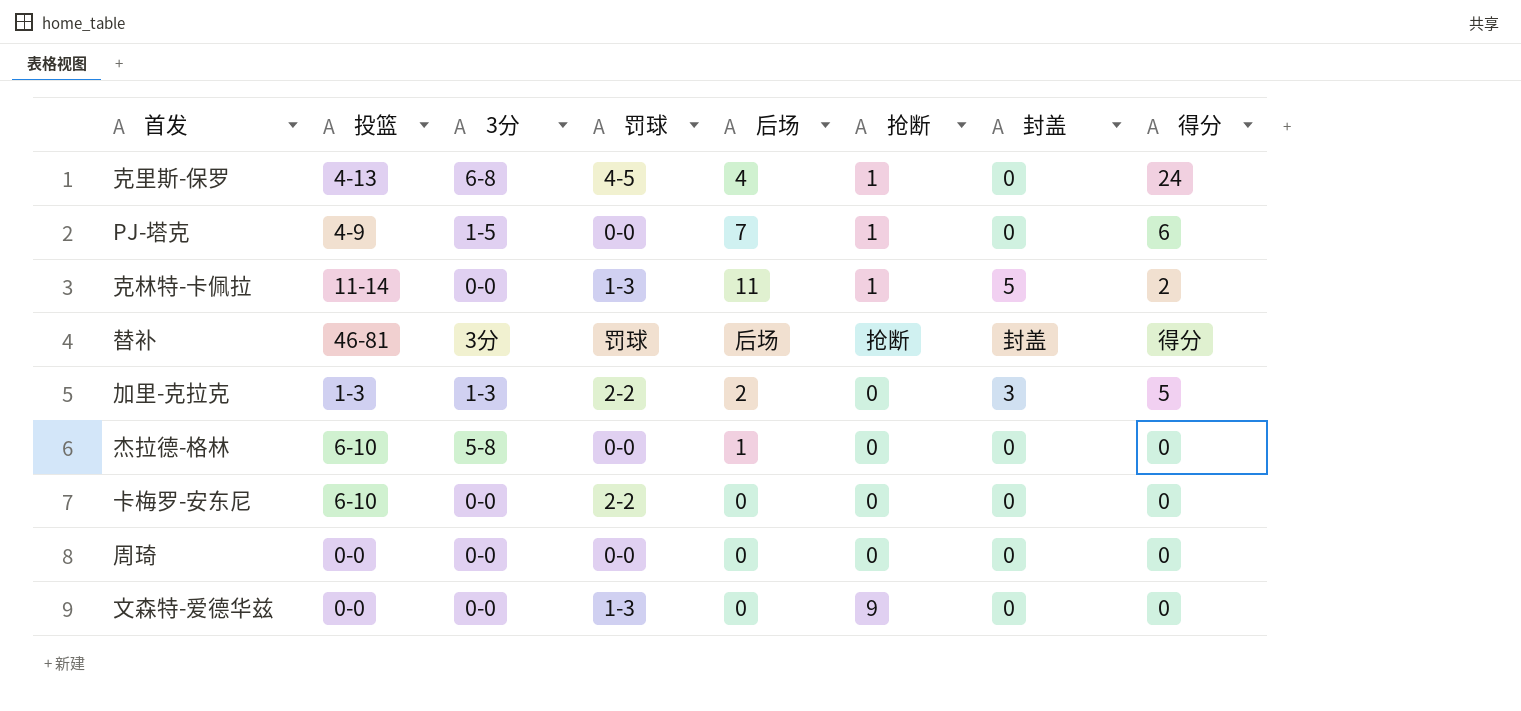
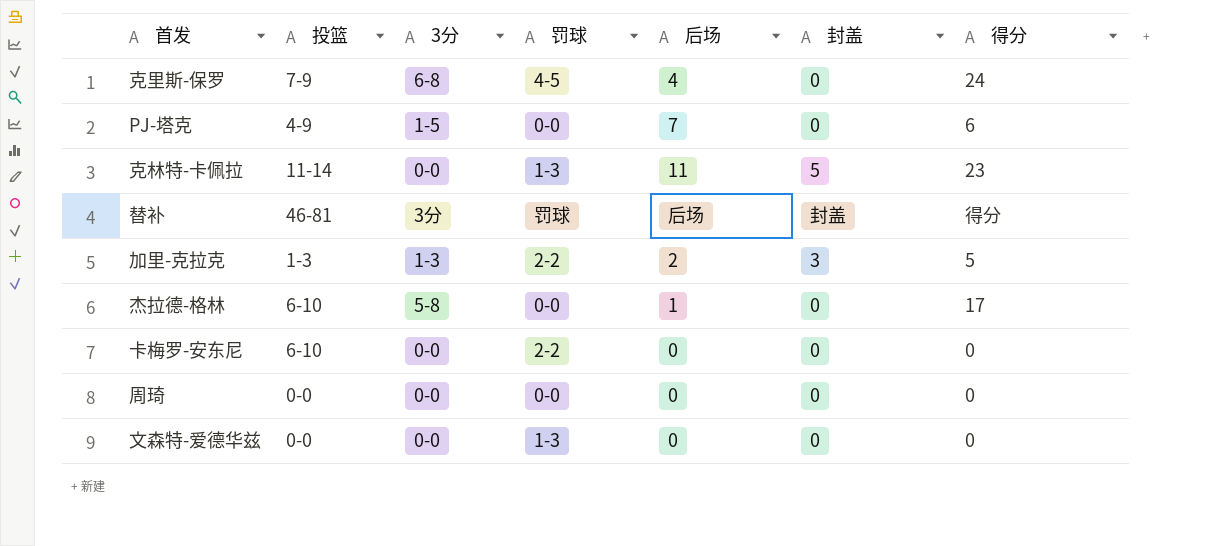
column 抢断 | position: 6 -> none
克里斯-保罗 | 投篮: 4-13 -> 7-9
克林特-卡佩拉 | 得分: 2 -> 23
杰拉德-格林 | 得分: 0 -> 17

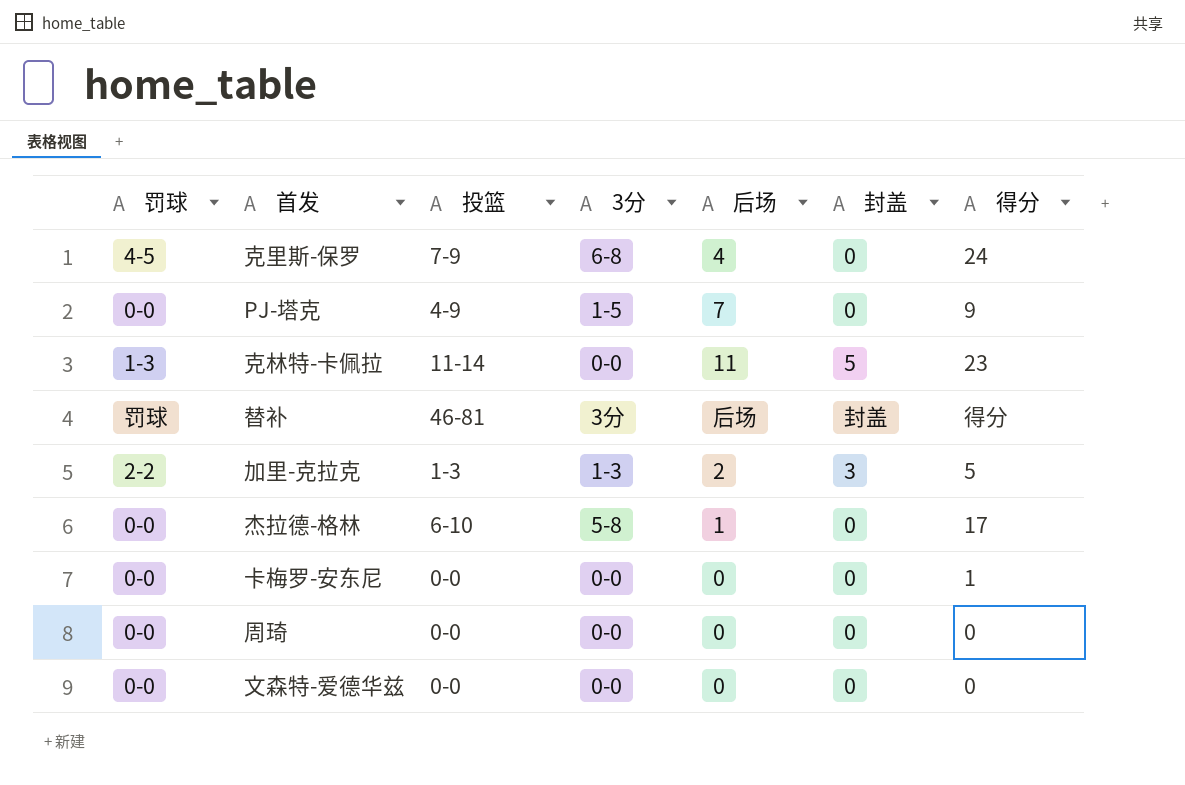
column 罚球 | position: 4 -> 1
PJ-塔克 | 得分: 6 -> 9
卡梅罗-安东尼 | 罚球: 2-2 -> 0-0
卡梅罗-安东尼 | 投篮: 6-10 -> 0-0
卡梅罗-安东尼 | 得分: 0 -> 1
文森特-爱德华兹 | 罚球: 1-3 -> 0-0

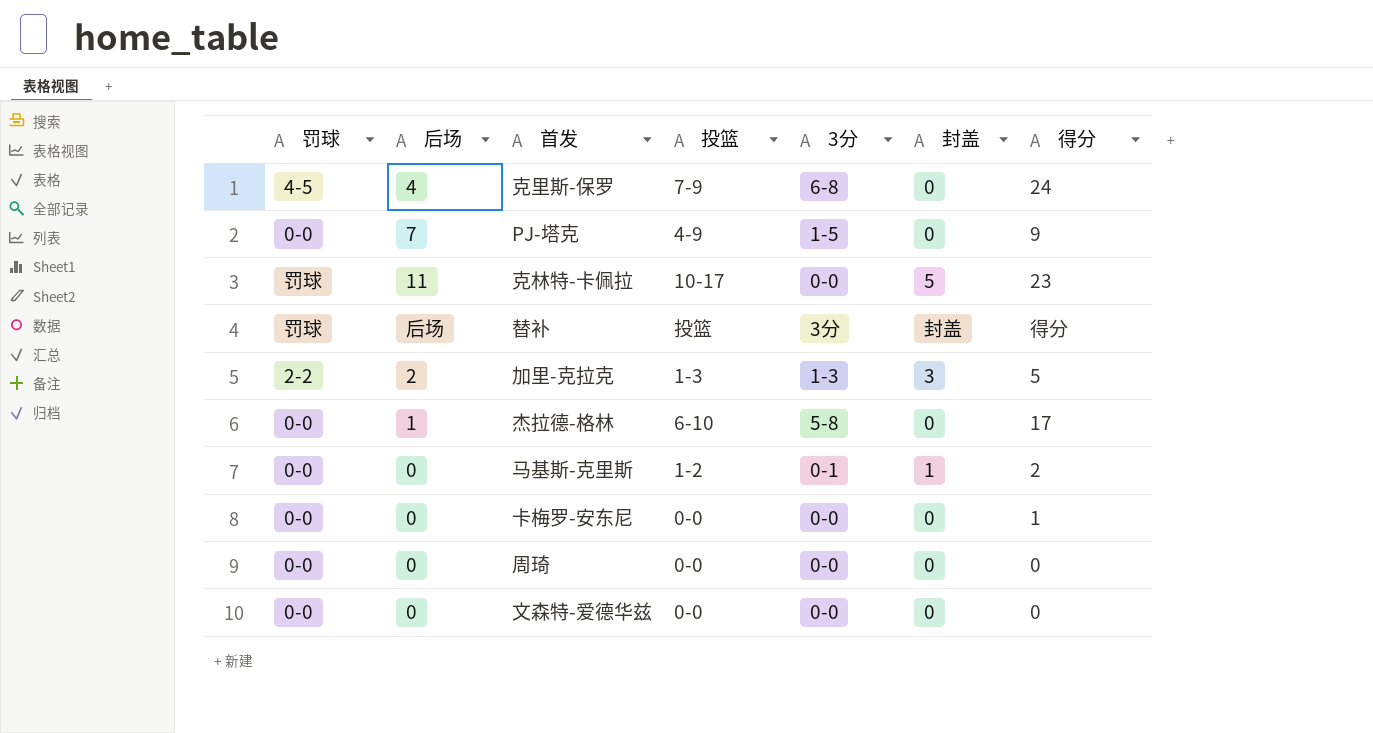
column 后场 | position: 5 -> 2
克林特-卡佩拉 | 罚球: 1-3 -> 罚球
克林特-卡佩拉 | 投篮: 11-14 -> 10-17
替补 | 投篮: 46-81 -> 投篮
row 马基斯-克里斯: none -> 0-0 | 0 | 1-2 | 0-1 | 1 | 2

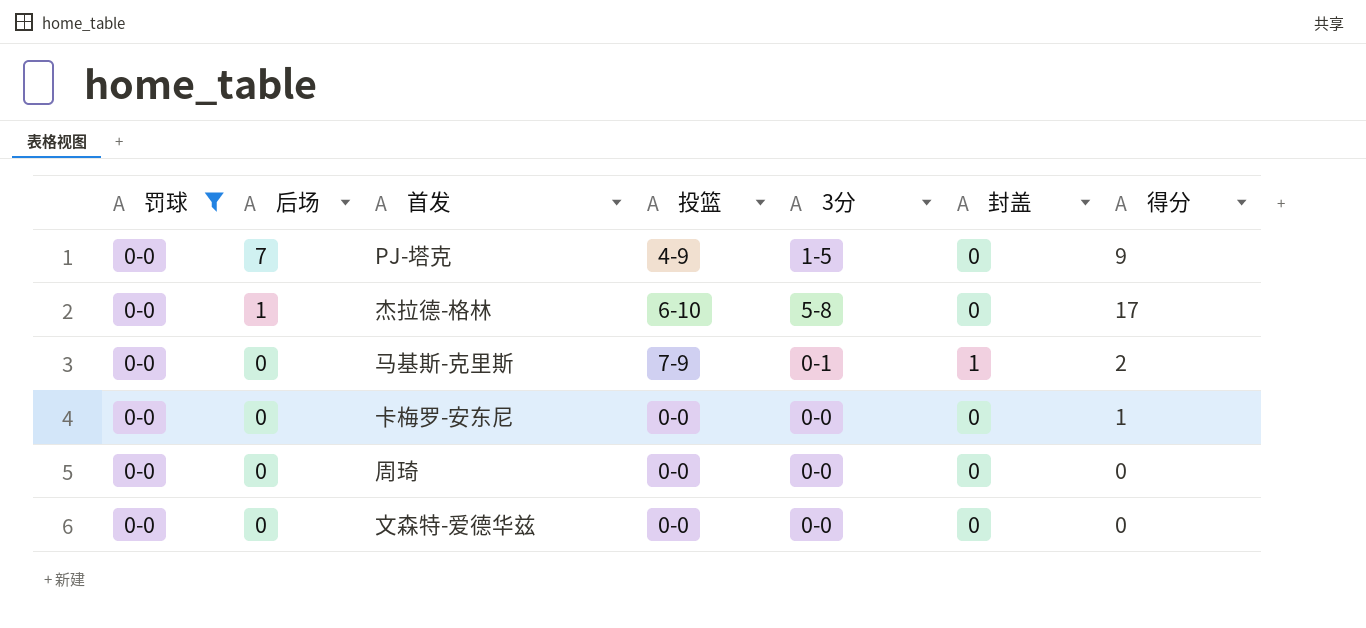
filter: none -> 罚球 = 0-0
马基斯-克里斯 | 投篮: 1-2 -> 7-9

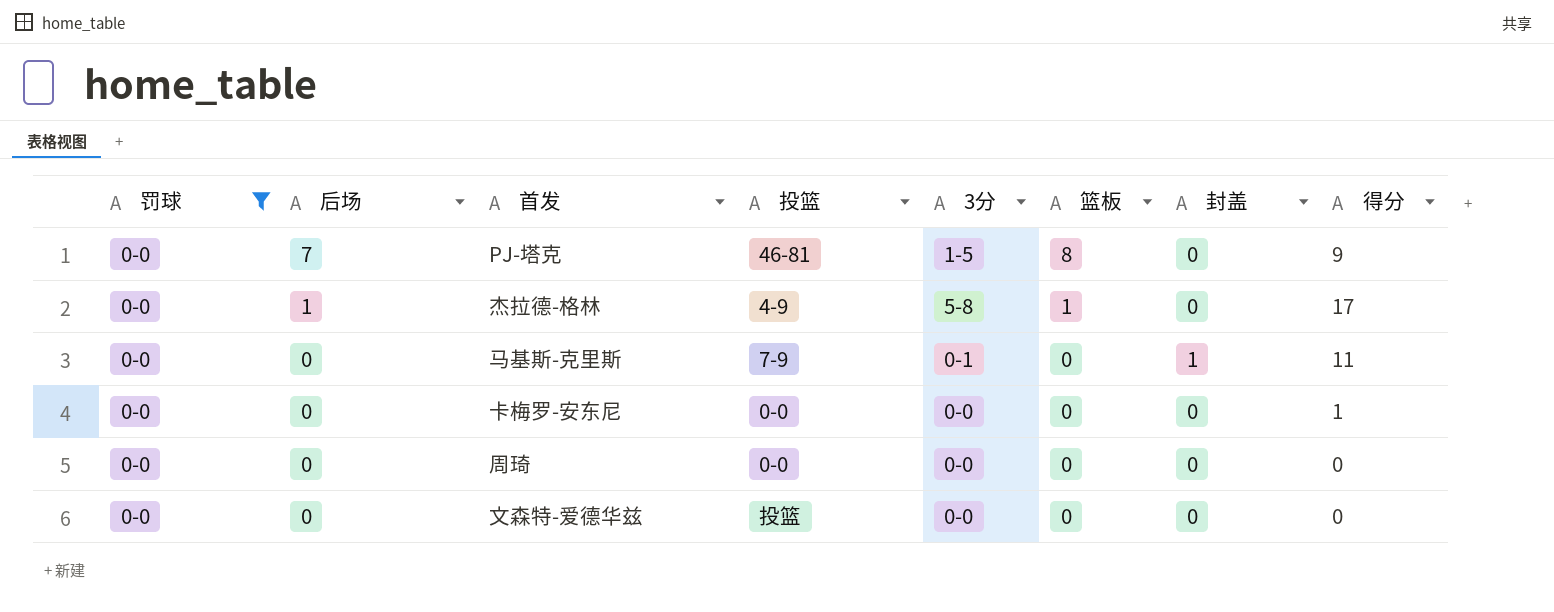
column 篮板 | position: none -> 6
PJ-塔克 | 投篮: 4-9 -> 46-81
杰拉德-格林 | 投篮: 6-10 -> 4-9
马基斯-克里斯 | 得分: 2 -> 11
文森特-爱德华兹 | 投篮: 0-0 -> 投篮

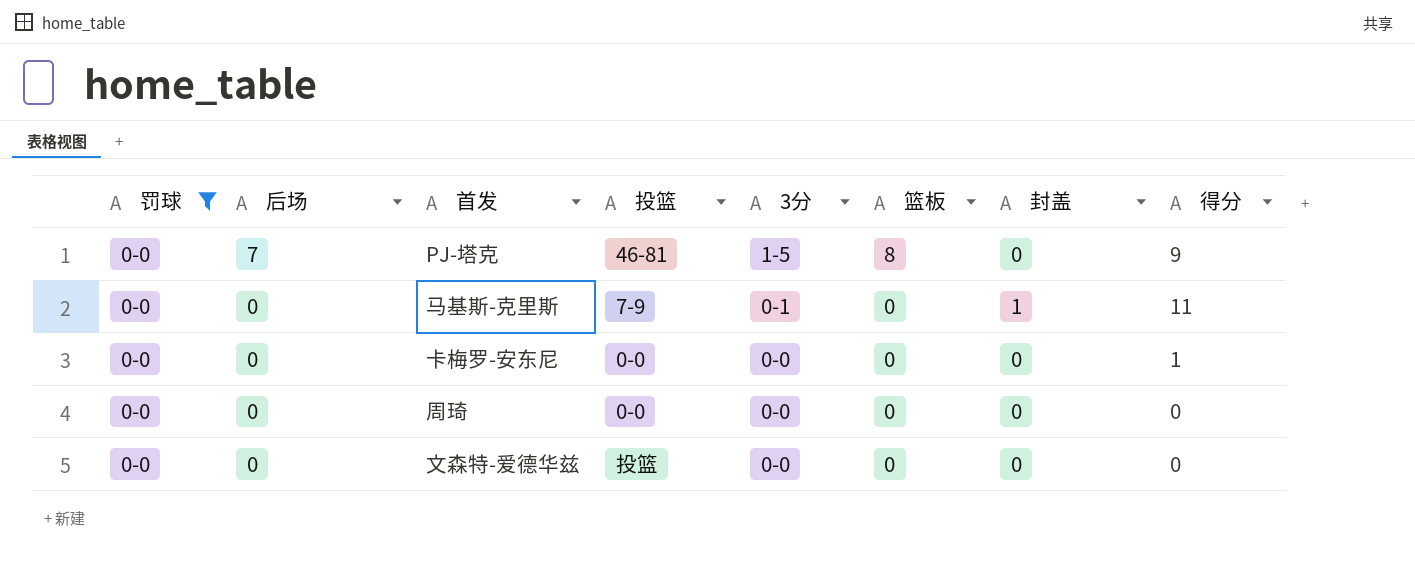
row 杰拉德-格林: 0-0 | 1 | 4-9 | 5-8 | 1 | 0 | 17 -> none

